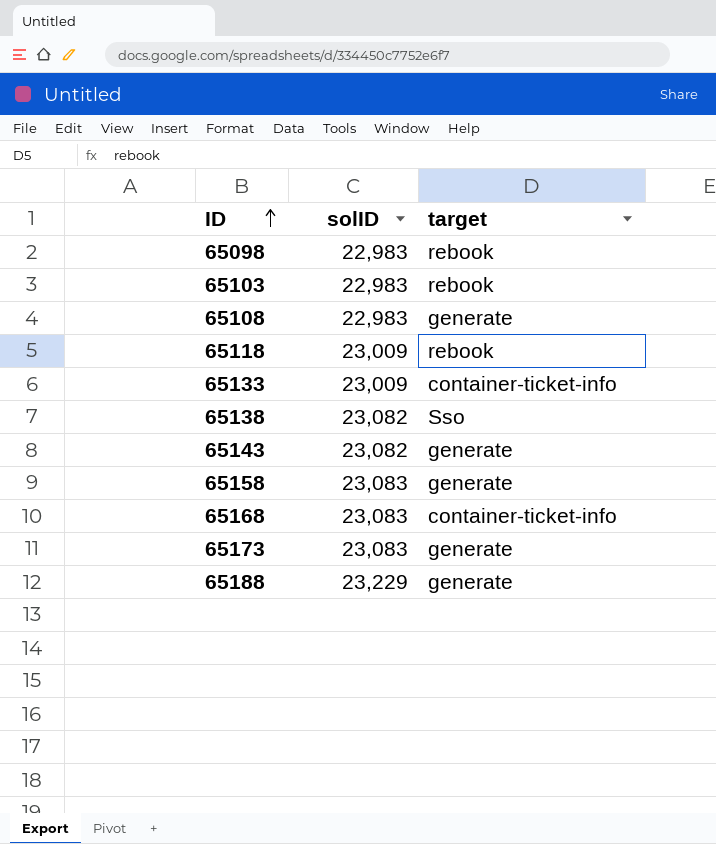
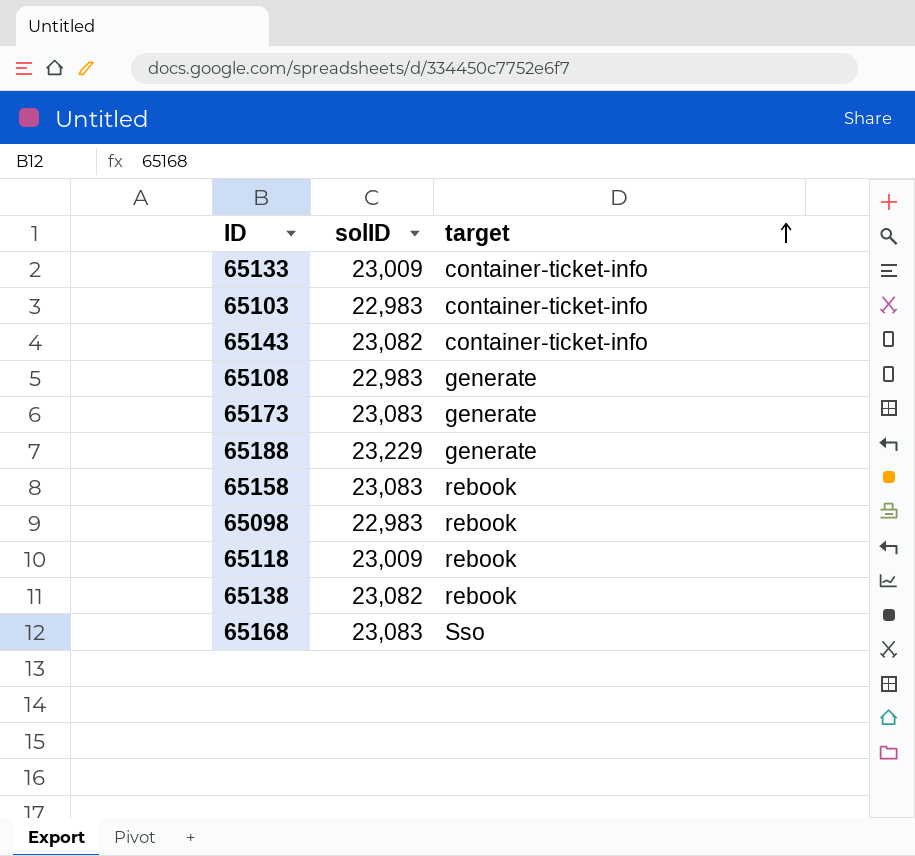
row order: ID ascending -> target ascending
65103 | target: rebook -> container-ticket-info
65143 | target: generate -> container-ticket-info
65158 | target: generate -> rebook
65138 | target: Sso -> rebook
65168 | target: container-ticket-info -> Sso

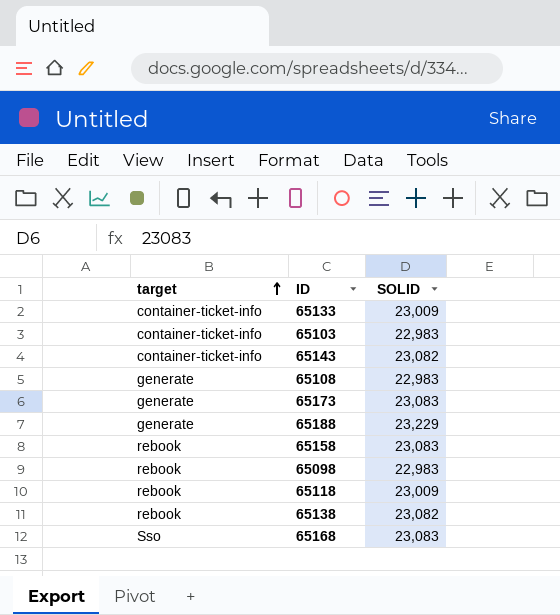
column target | position: 3 -> 1
column name: solID -> SOLID

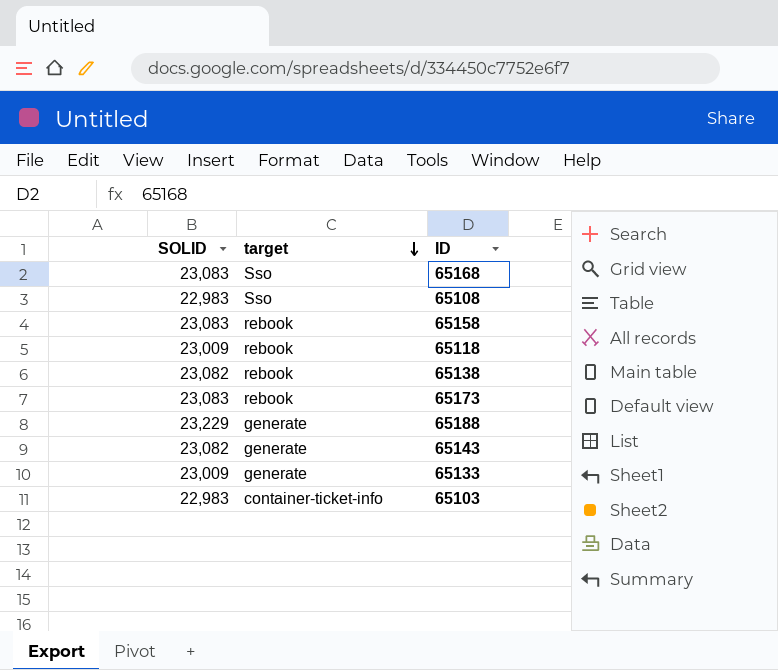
row order: target ascending -> target descending
column SOLID | position: 3 -> 1
row 65098: rebook | 22,983 -> none
65108 | target: generate -> Sso
65173 | target: generate -> rebook
65143 | target: container-ticket-info -> generate
65133 | target: container-ticket-info -> generate

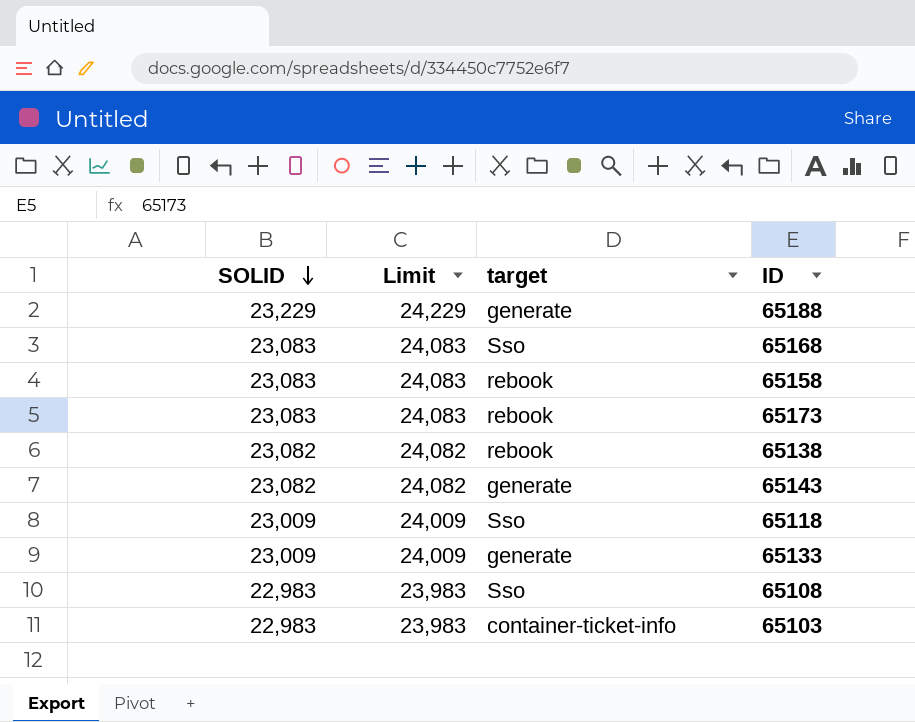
row order: target descending -> SOLID descending
column Limit | formula: none -> [SOLID] + 1000
65118 | target: rebook -> Sso

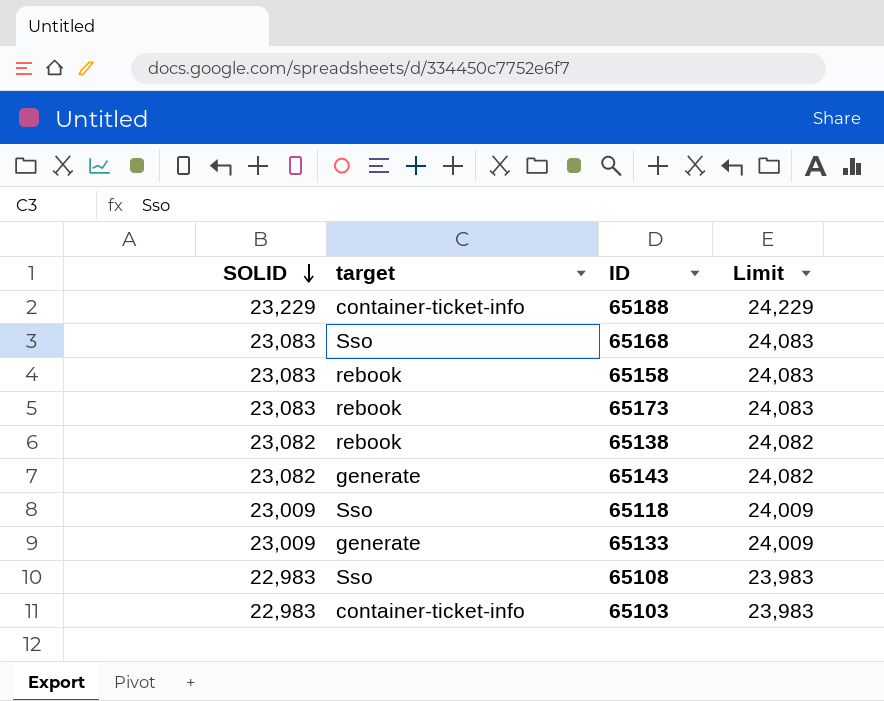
column Limit | position: 2 -> 4
65188 | target: generate -> container-ticket-info

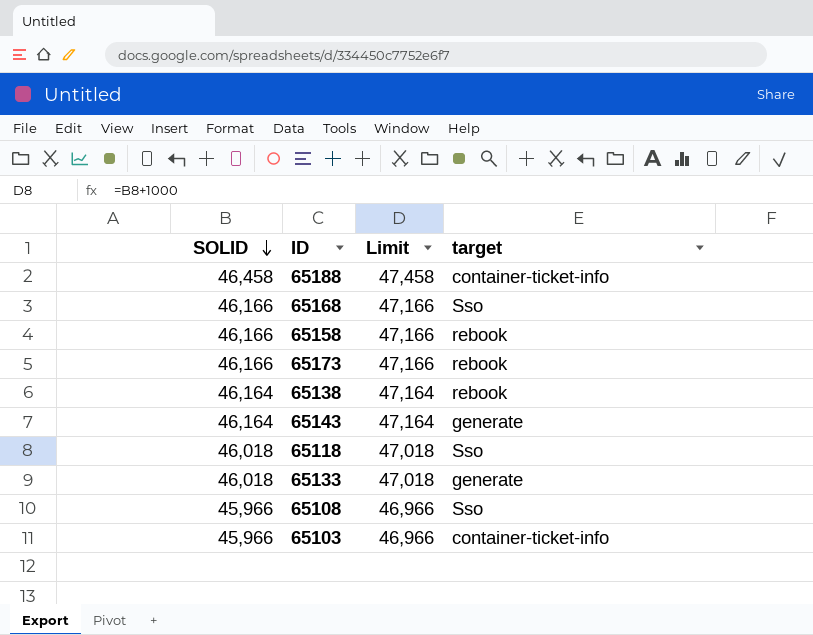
column target | position: 2 -> 4
65188 | SOLID: 23,229 -> 46,458
65188 | Limit: 24,229 -> 47,458
65168 | SOLID: 23,083 -> 46,166
65168 | Limit: 24,083 -> 47,166
65158 | SOLID: 23,083 -> 46,166
65158 | Limit: 24,083 -> 47,166
65173 | SOLID: 23,083 -> 46,166
65173 | Limit: 24,083 -> 47,166
65138 | SOLID: 23,082 -> 46,164
65138 | Limit: 24,082 -> 47,164
65143 | SOLID: 23,082 -> 46,164
65143 | Limit: 24,082 -> 47,164
65118 | SOLID: 23,009 -> 46,018
65118 | Limit: 24,009 -> 47,018
65133 | SOLID: 23,009 -> 46,018
65133 | Limit: 24,009 -> 47,018
65108 | SOLID: 22,983 -> 45,966
65108 | Limit: 23,983 -> 46,966
65103 | SOLID: 22,983 -> 45,966
65103 | Limit: 23,983 -> 46,966

